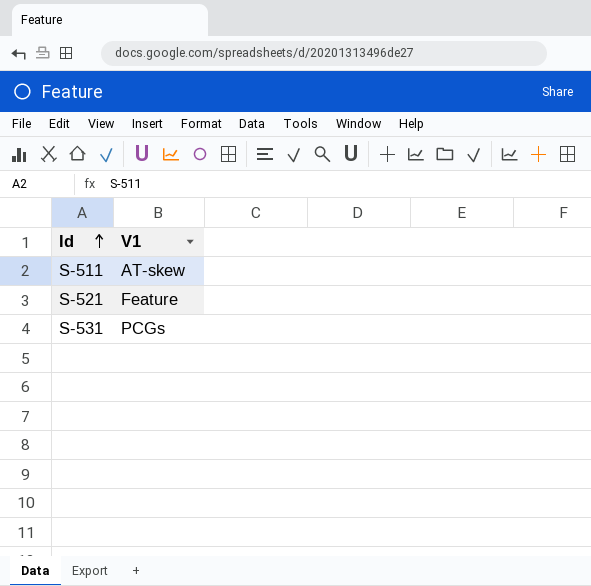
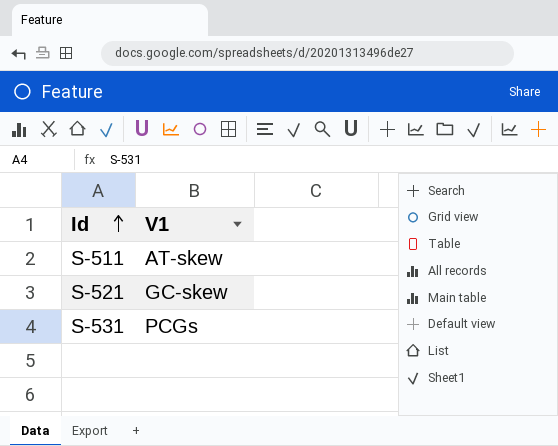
S-521 | V1: Feature -> GC-skew

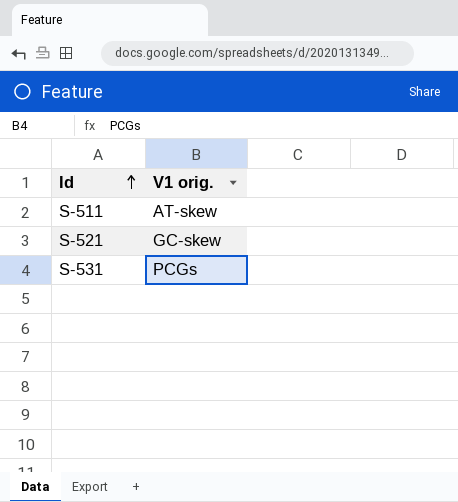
column name: V1 -> V1 orig.

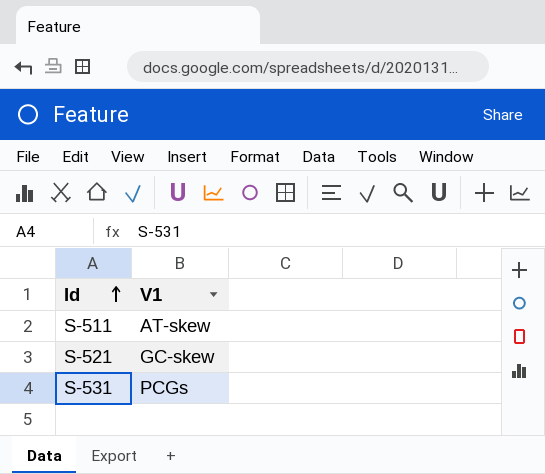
column name: V1 orig. -> V1

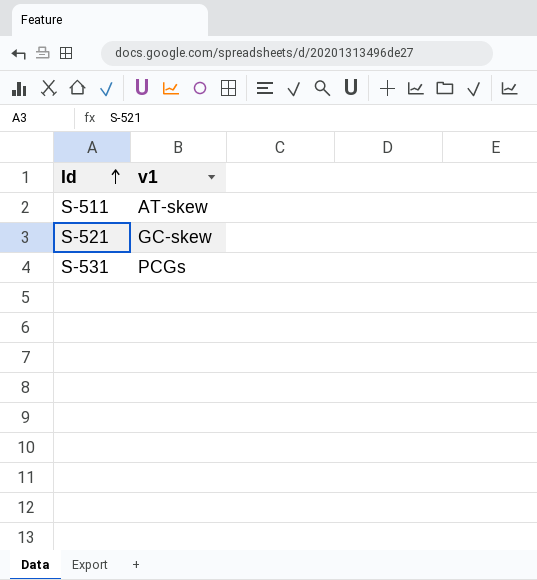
column name: V1 -> v1

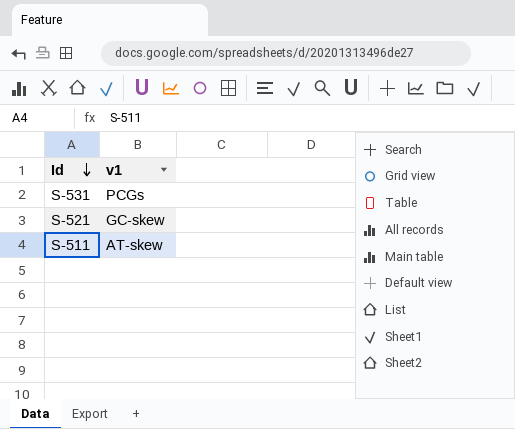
row order: Id ascending -> Id descending

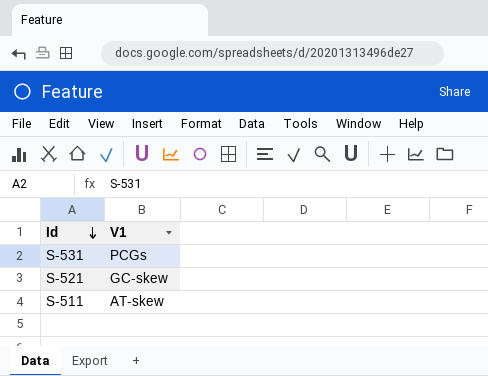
column name: v1 -> V1

